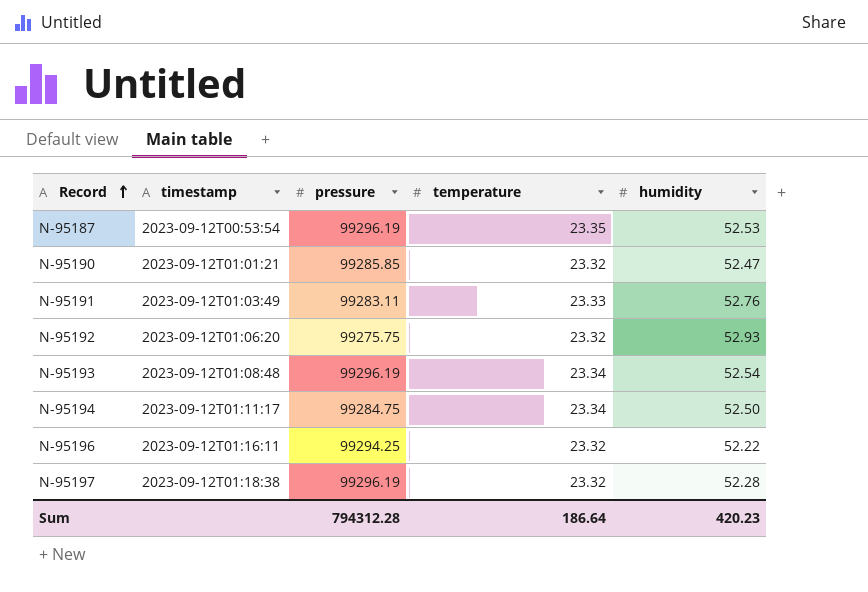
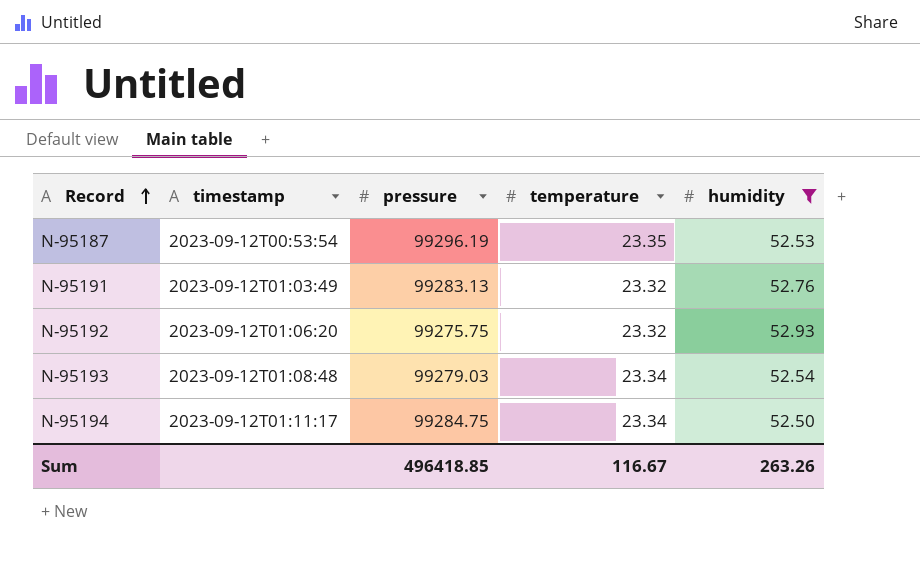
filter: none -> humidity >= 52.50
N-95191 | pressure: 99283.11 -> 99283.13
N-95191 | temperature: 23.33 -> 23.32
N-95193 | pressure: 99296.19 -> 99279.03
Sum | pressure: 794312.28 -> 496418.85
Sum | temperature: 186.64 -> 116.67
Sum | humidity: 420.23 -> 263.26

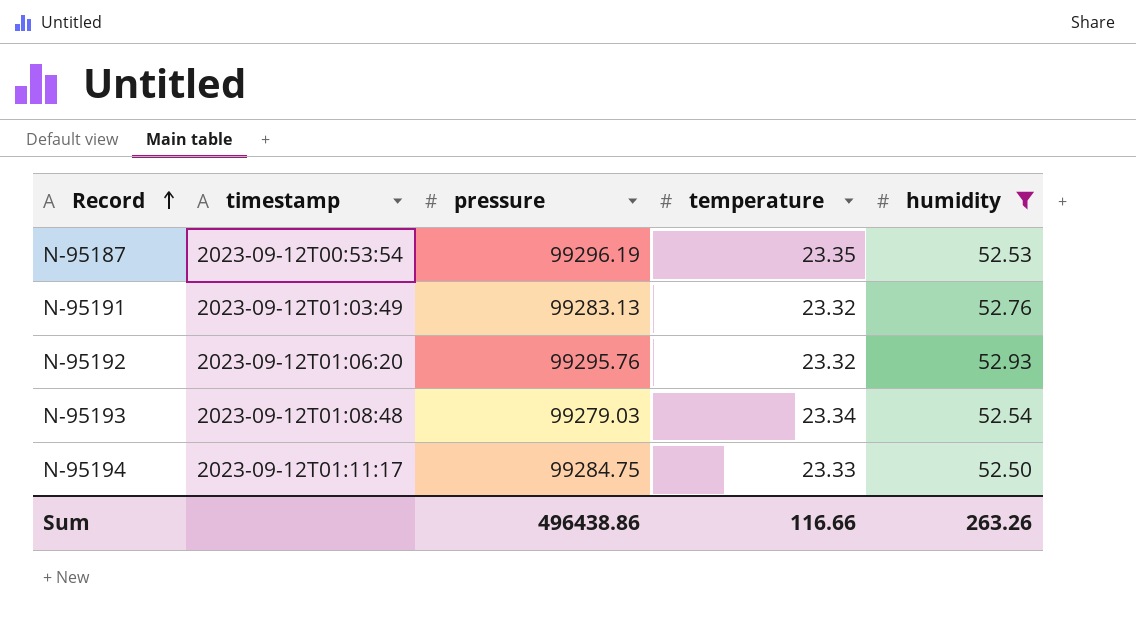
N-95192 | pressure: 99275.75 -> 99295.76
N-95194 | temperature: 23.34 -> 23.33
Sum | pressure: 496418.85 -> 496438.86
Sum | temperature: 116.67 -> 116.66

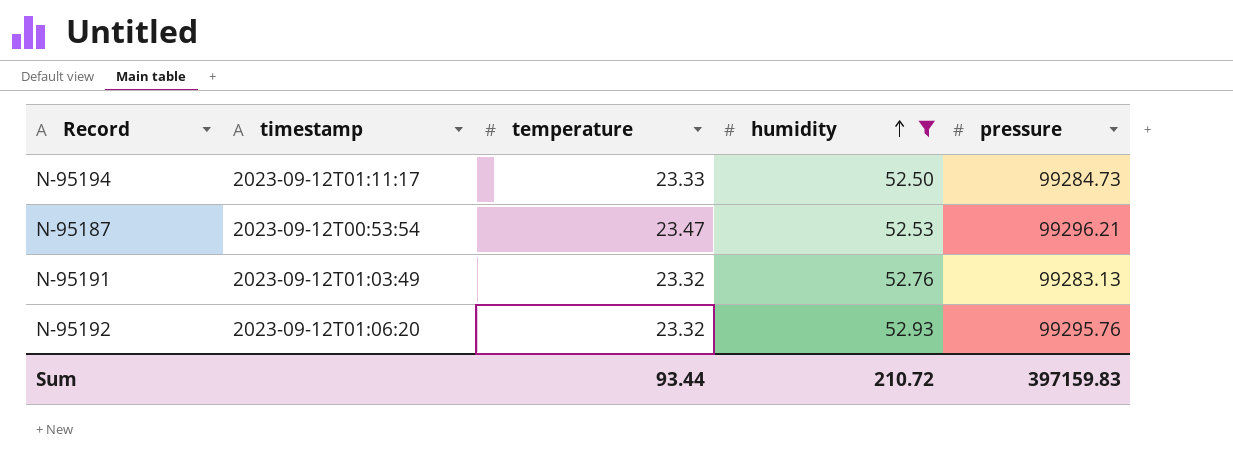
row order: Record ascending -> humidity ascending
column pressure | position: 3 -> 5
row N-95193: 2023-09-12T01:08:48 | 99279.03 | 23.34 | 52.54 -> none
N-95194 | pressure: 99284.75 -> 99284.73
N-95187 | temperature: 23.35 -> 23.47
N-95187 | pressure: 99296.19 -> 99296.21
Sum | temperature: 116.66 -> 93.44
Sum | humidity: 263.26 -> 210.72
Sum | pressure: 496438.86 -> 397159.83

